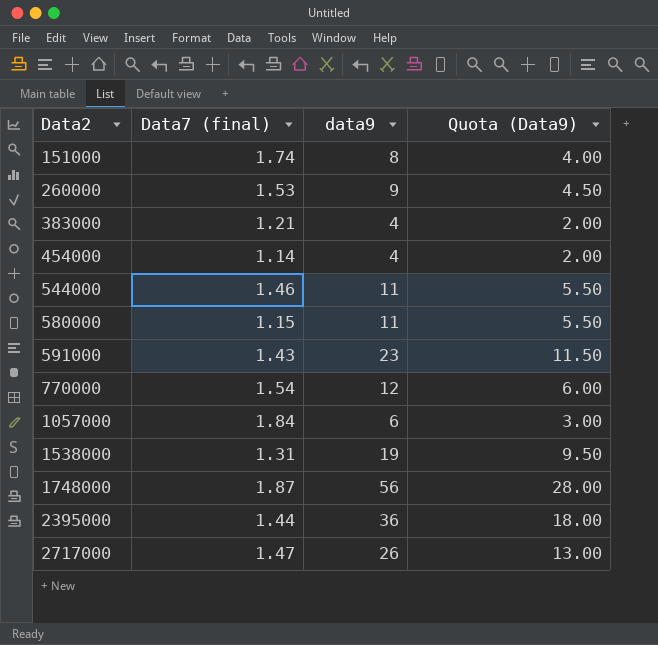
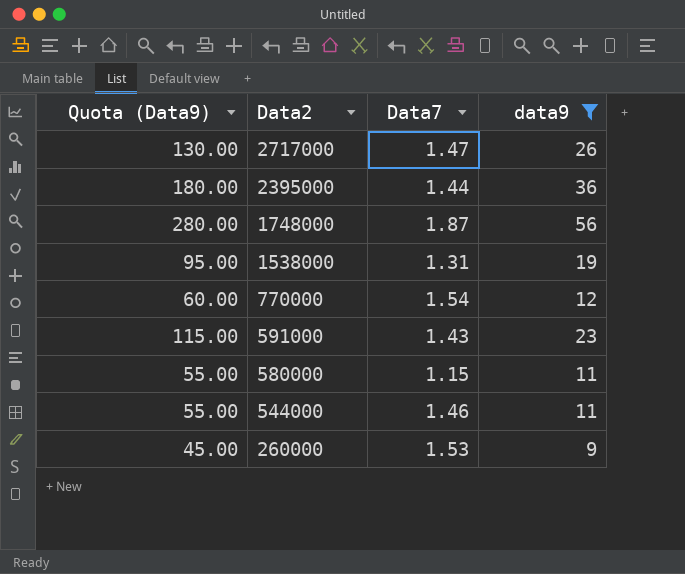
filter: none -> data9 >= 9
row order: Data2 ascending -> Data2 descending
column Quota (Data9) | formula: [data9] * 0.5 -> [data9] * 5
column Quota (Data9) | position: 4 -> 1
column name: Data7 (final) -> Data7

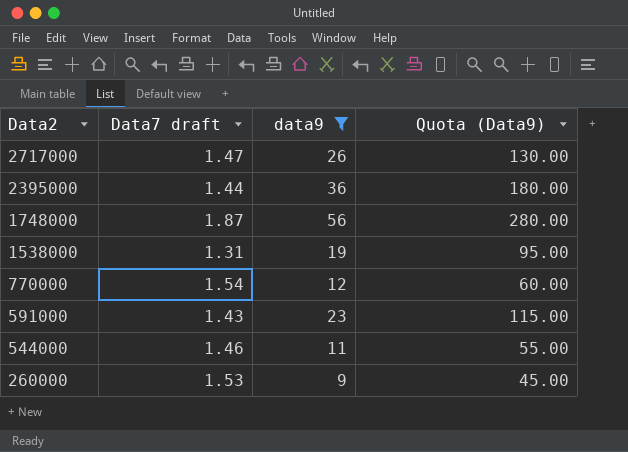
column name: Data7 -> Data7 draft
column Quota (Data9) | position: 1 -> 4
row 580000: 55.00 | 1.15 | 11 -> none

